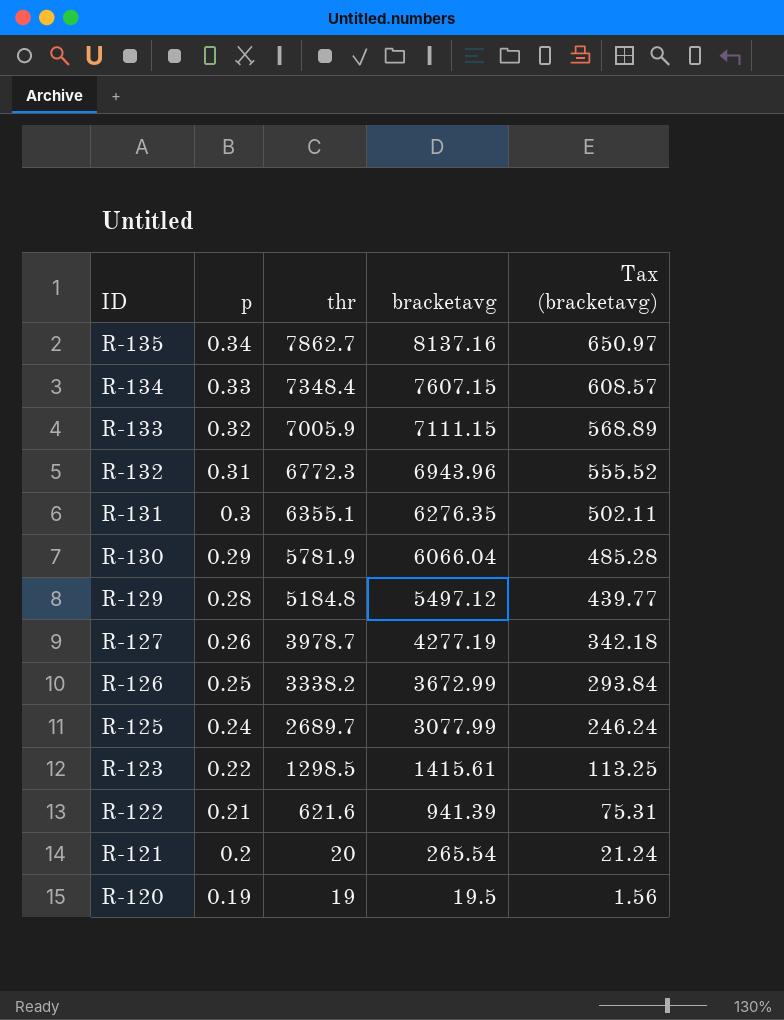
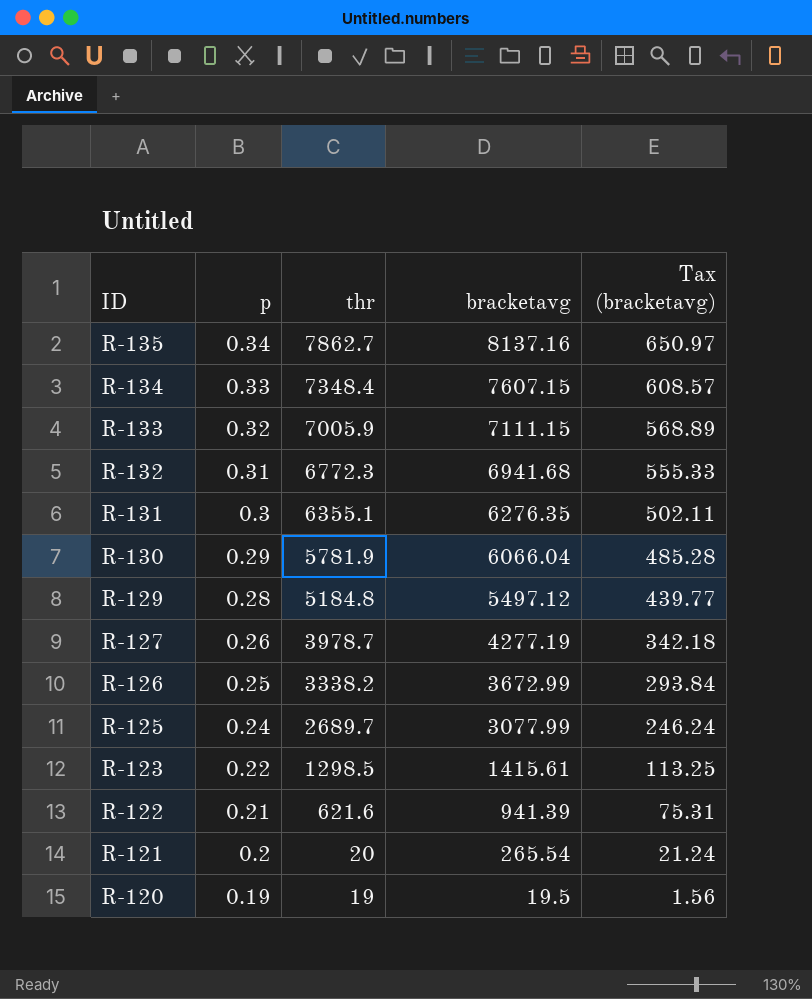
R-132 | bracketavg: 6943.96 -> 6941.68
R-132 | Tax (bracketavg): 555.52 -> 555.33

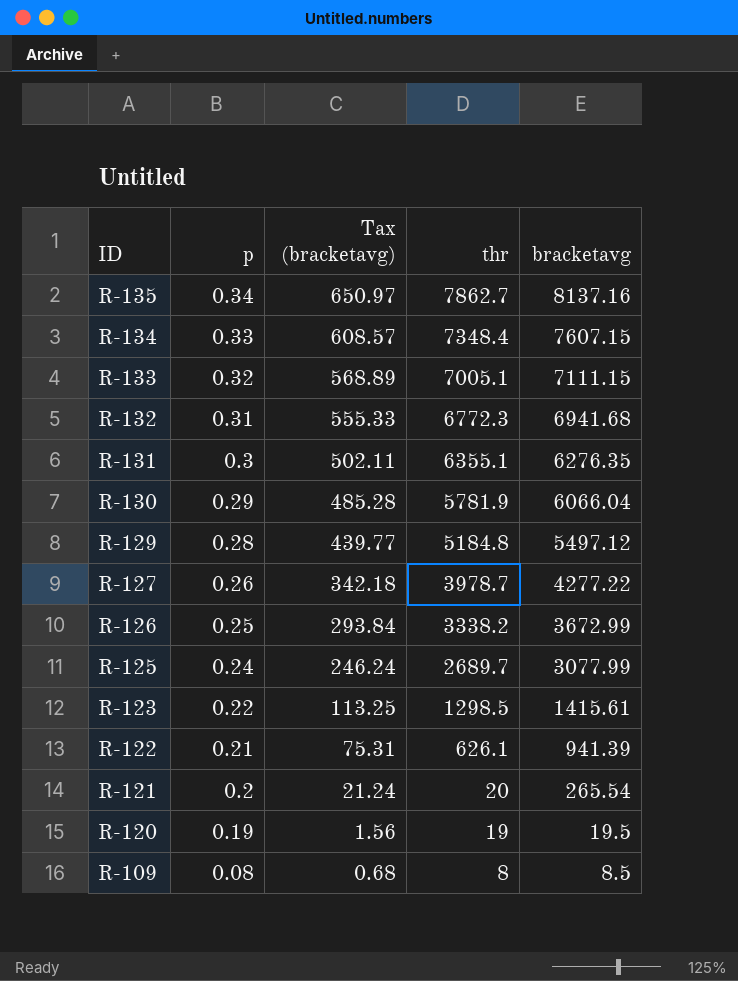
column Tax (bracketavg) | position: 5 -> 3
R-133 | thr: 7005.9 -> 7005.1
R-127 | bracketavg: 4277.19 -> 4277.22
R-122 | thr: 621.6 -> 626.1
row R-109: none -> 0.08 | 0.68 | 8 | 8.5

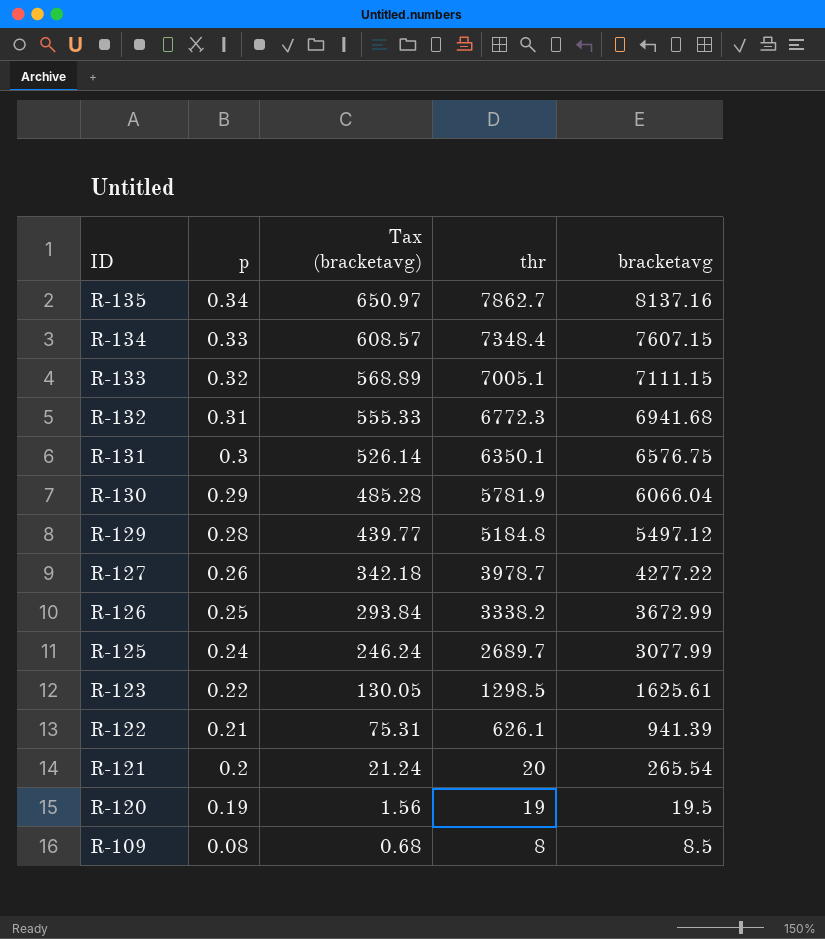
R-131 | Tax (bracketavg): 502.11 -> 526.14
R-131 | thr: 6355.1 -> 6350.1
R-131 | bracketavg: 6276.35 -> 6576.75
R-123 | Tax (bracketavg): 113.25 -> 130.05
R-123 | bracketavg: 1415.61 -> 1625.61

